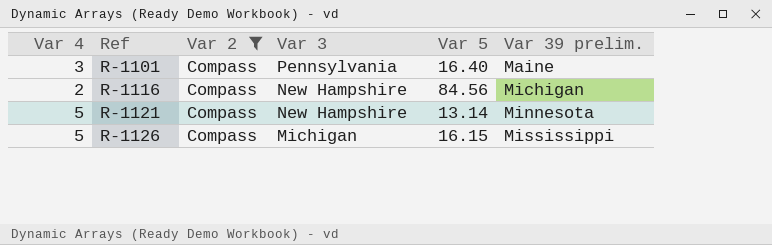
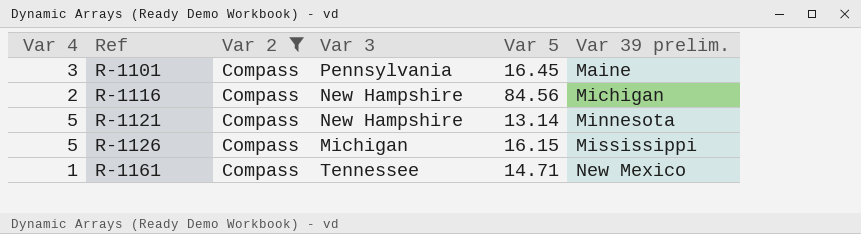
R-1101 | Var 5: 16.40 -> 16.45
row R-1161: none -> 1 | Compass | Tennessee | 14.71 | New Mexico

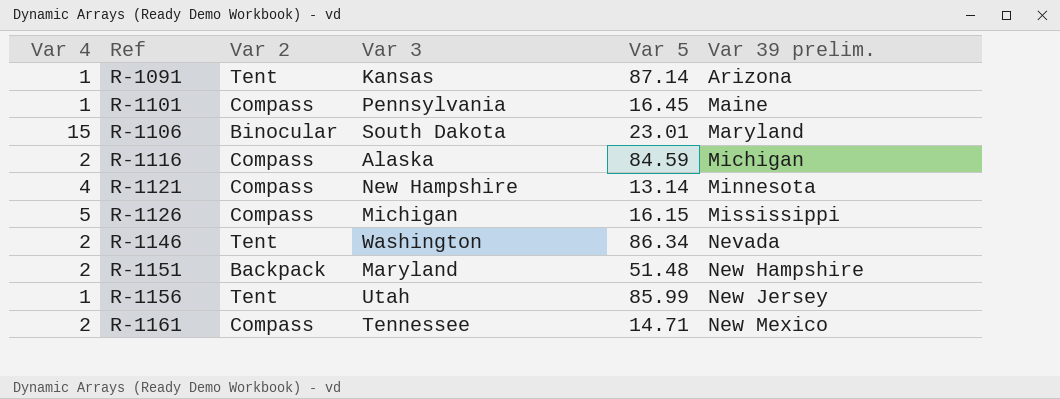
filter: Var 2 = Compass -> none
R-1101 | Var 4: 3 -> 1
R-1116 | Var 3: New Hampshire -> Alaska
R-1116 | Var 5: 84.56 -> 84.59
R-1121 | Var 4: 5 -> 4
R-1161 | Var 4: 1 -> 2

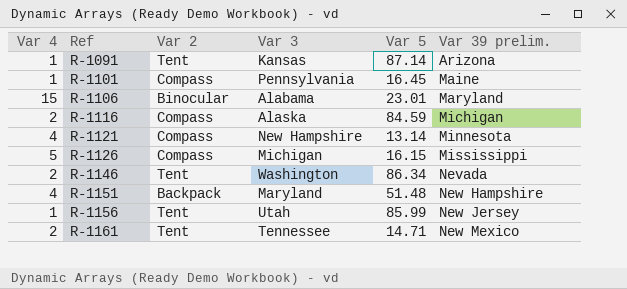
R-1106 | Var 3: South Dakota -> Alabama
R-1151 | Var 4: 2 -> 4
R-1161 | Var 2: Compass -> Tent

